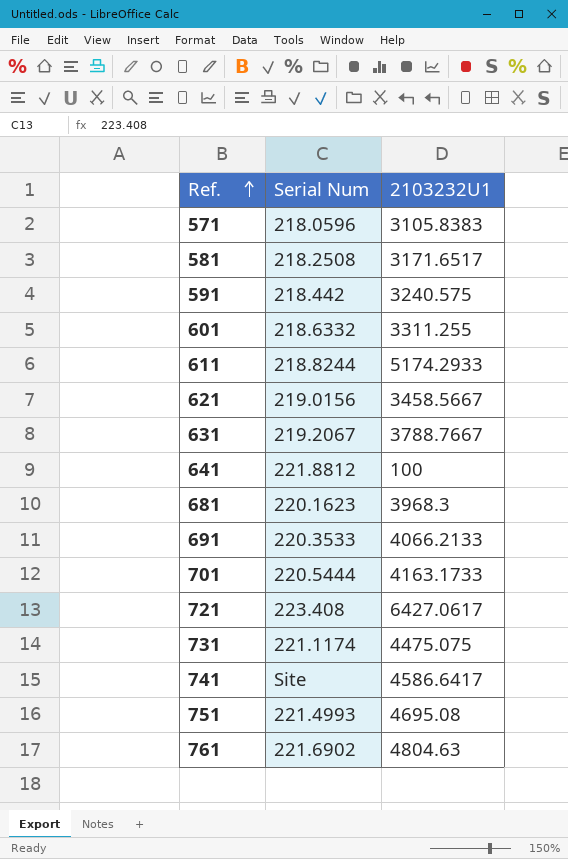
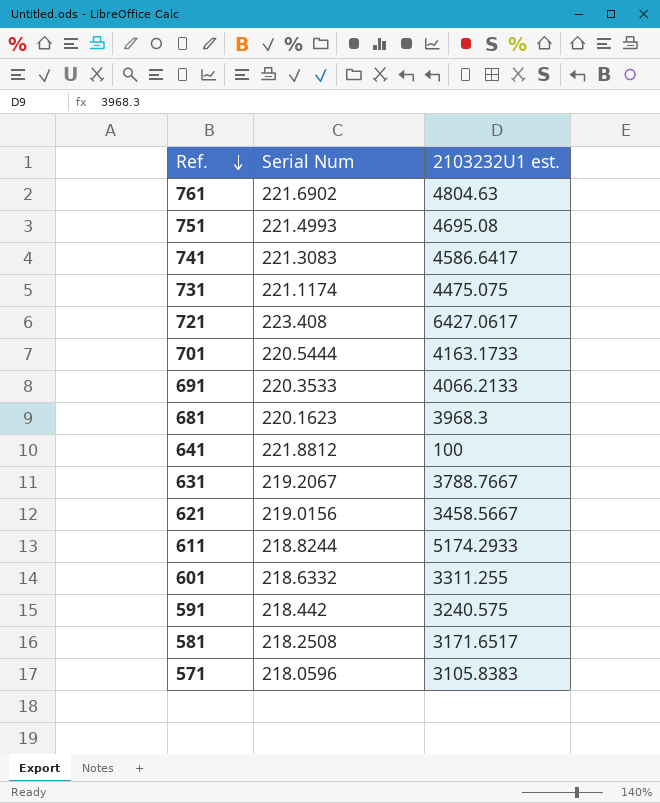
row order: Ref. ascending -> Ref. descending
column name: 2103232U1 -> 2103232U1 est.
741 | Serial Num: Site -> 221.3083

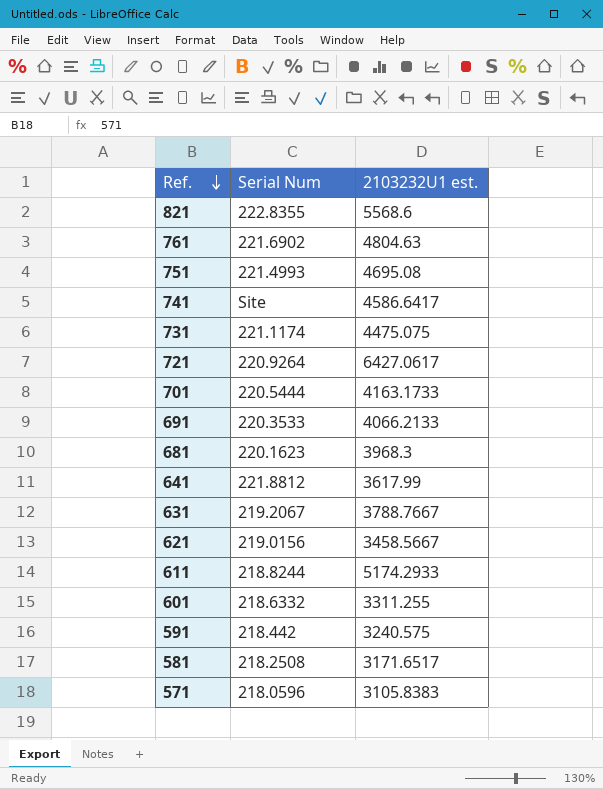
row 821: none -> 222.8355 | 5568.6
741 | Serial Num: 221.3083 -> Site
721 | Serial Num: 223.408 -> 220.9264
641 | 2103232U1 est.: 100 -> 3617.99

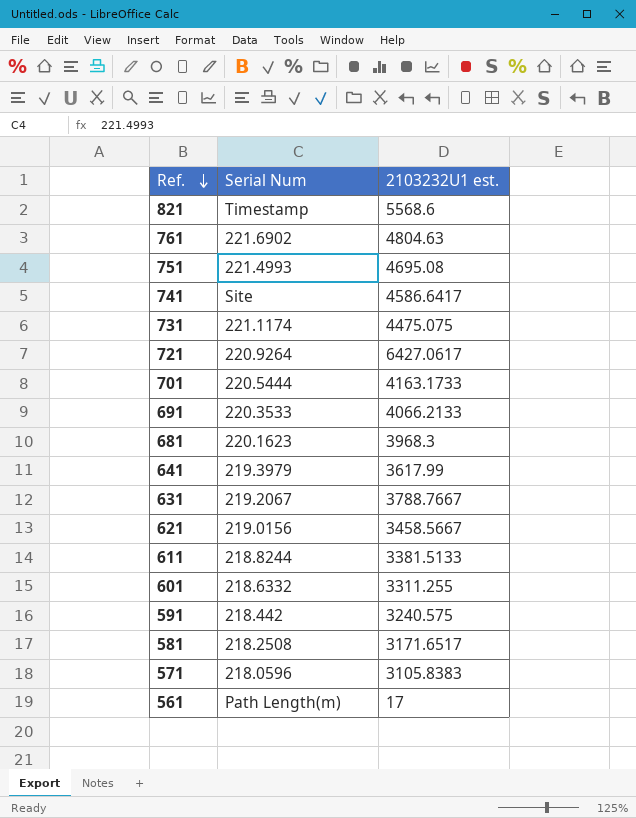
821 | Serial Num: 222.8355 -> Timestamp
641 | Serial Num: 221.8812 -> 219.3979
611 | 2103232U1 est.: 5174.2933 -> 3381.5133
row 561: none -> Path Length(m) | 17

